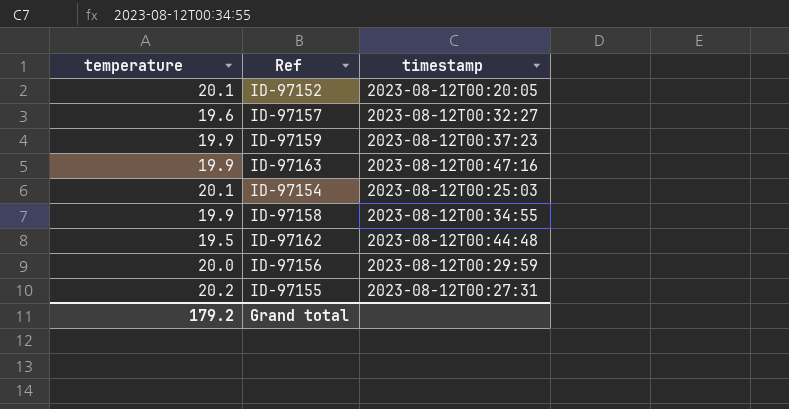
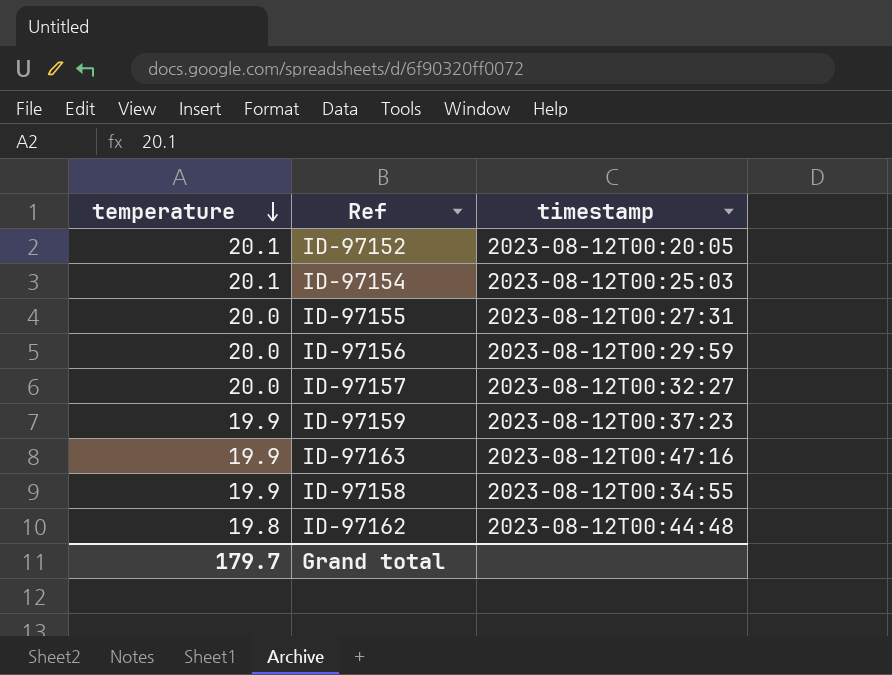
row order: none -> temperature descending
ID-97155 | temperature: 20.2 -> 20.0
ID-97157 | temperature: 19.6 -> 20.0
ID-97162 | temperature: 19.5 -> 19.8
Grand total | temperature: 179.2 -> 179.7

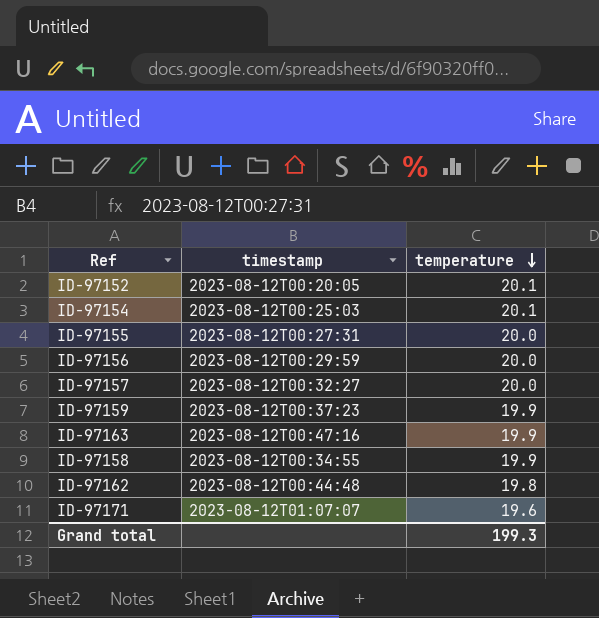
column temperature | position: 1 -> 3
row ID-97171: none -> 2023-08-12T01:07:07 | 19.6
Grand total | temperature: 179.7 -> 199.3

